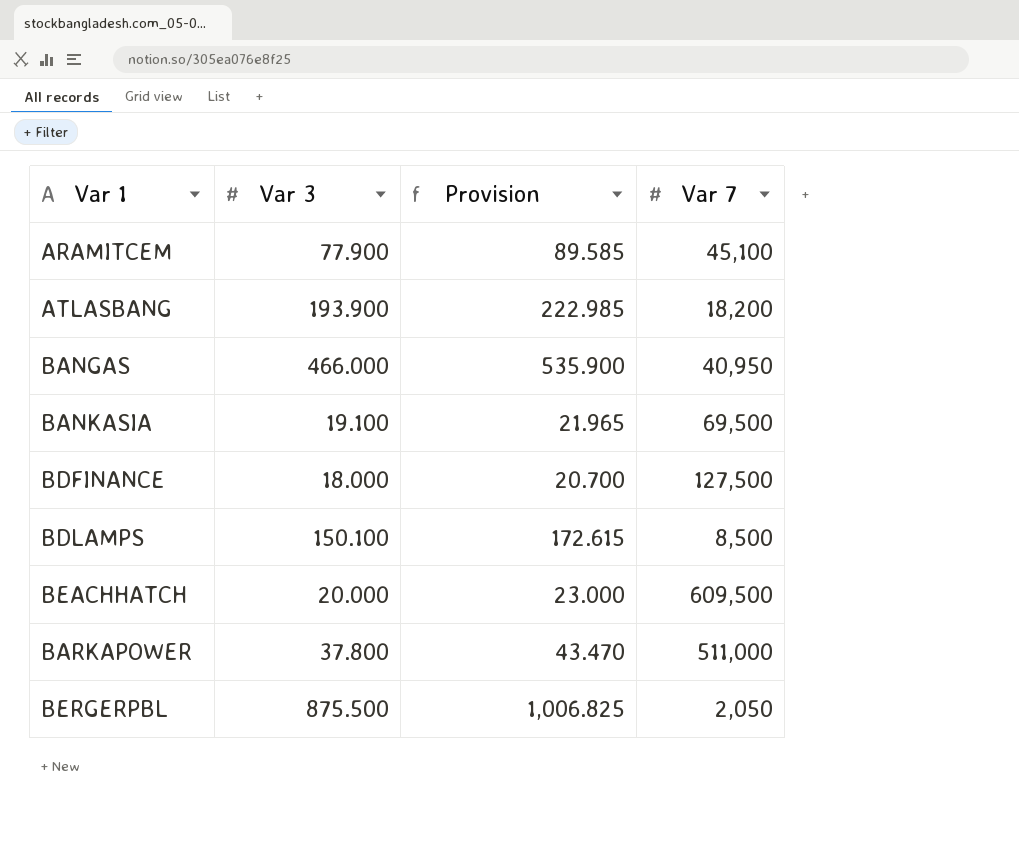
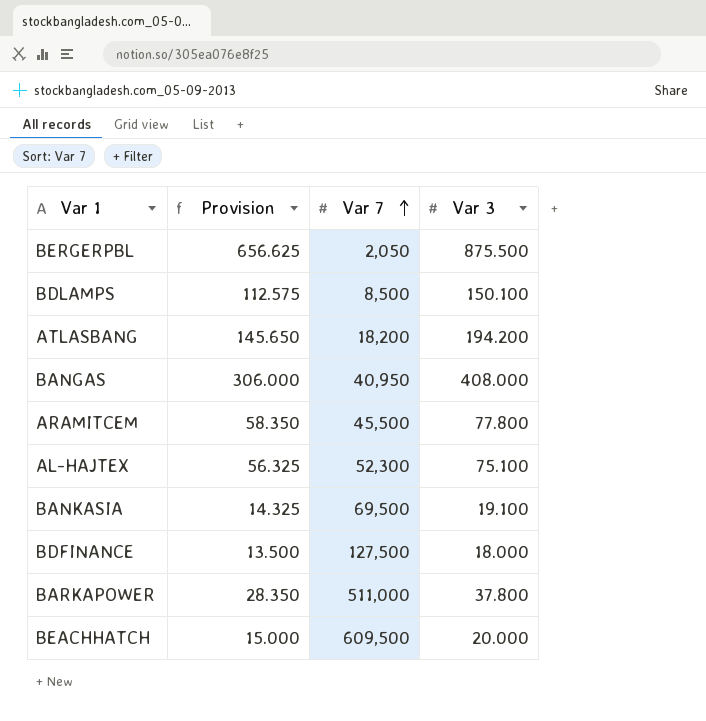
row order: none -> Var 7 ascending
column Provision | formula: [Var 3] * 1.15 -> [Var 3] * 0.75
column Var 3 | position: 2 -> 4
ATLASBANG | Var 3: 193.900 -> 194.200
BANGAS | Var 3: 466.000 -> 408.000
ARAMITCEM | Var 7: 45,100 -> 45,500
ARAMITCEM | Var 3: 77.900 -> 77.800
row AL-HAJTEX: none -> 56.325 | 52,300 | 75.100

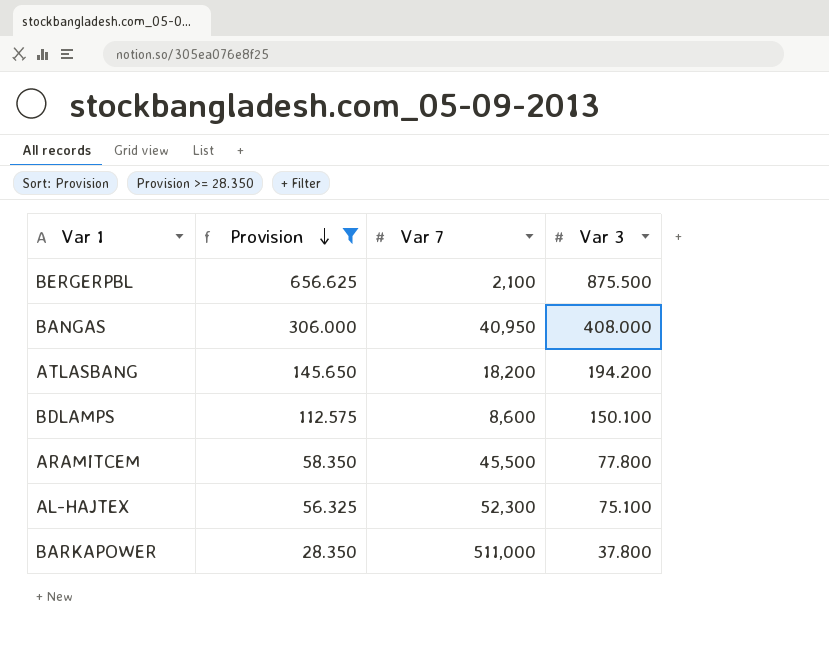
filter: none -> Provision >= 28.350
row order: Var 7 ascending -> Provision descending
BERGERPBL | Var 7: 2,050 -> 2,100
BDLAMPS | Var 7: 8,500 -> 8,600

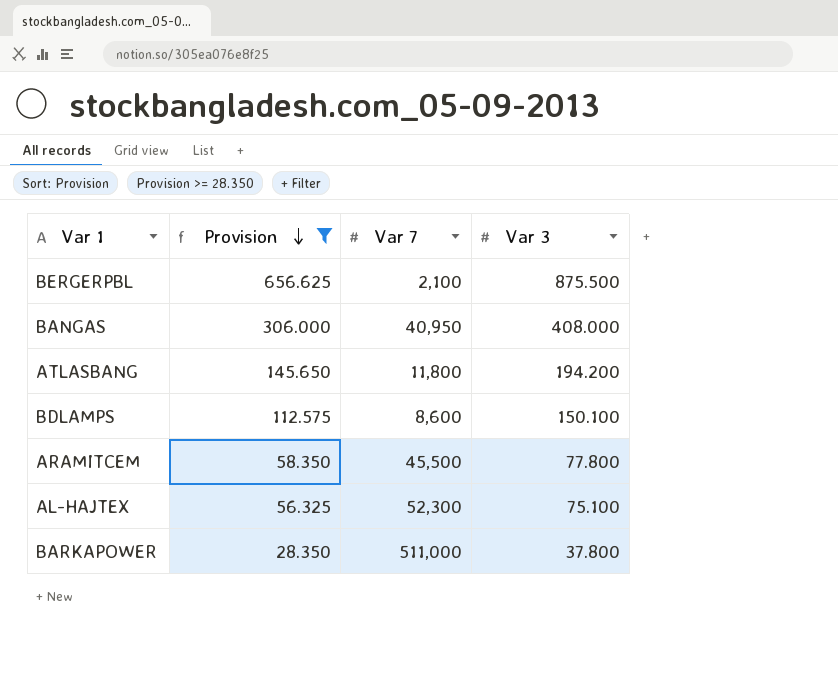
ATLASBANG | Var 7: 18,200 -> 11,800

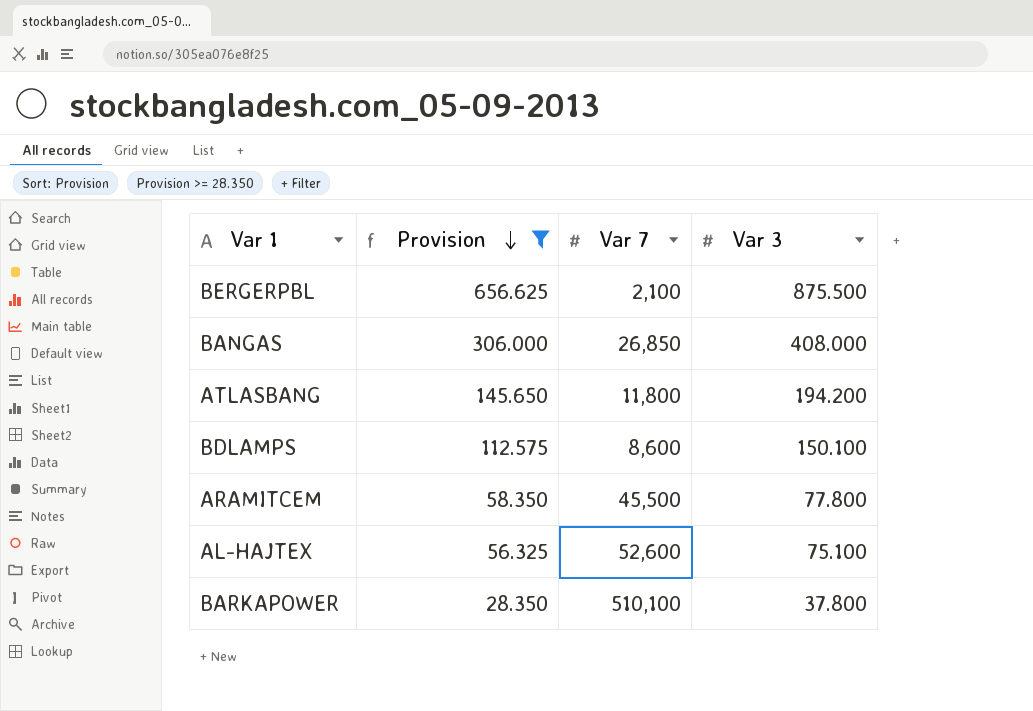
BANGAS | Var 7: 40,950 -> 26,850
AL-HAJTEX | Var 7: 52,300 -> 52,600
BARKAPOWER | Var 7: 511,000 -> 510,100

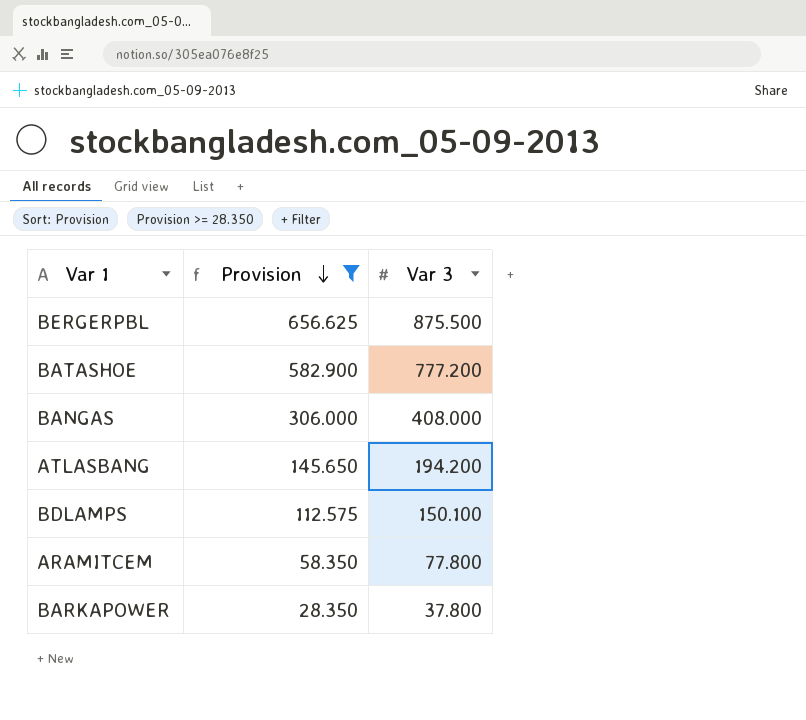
column Var 7 | position: 3 -> none
row AL-HAJTEX: 56.325 | 52,600 | 75.100 -> none
row BATASHOE: none -> 582.900 | 777.200

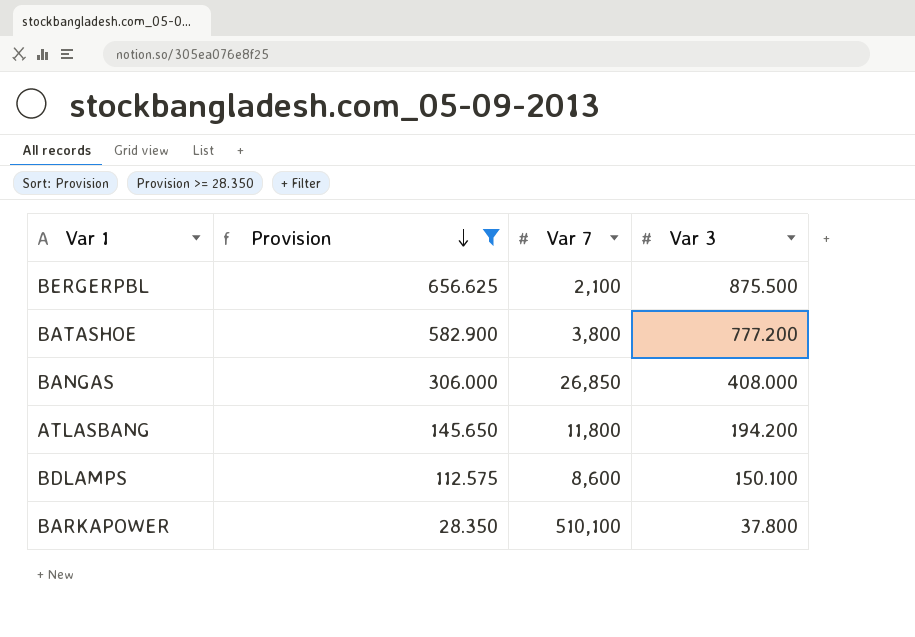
column Var 7 | position: none -> 3
row ARAMITCEM: 58.350 | 77.800 -> none

